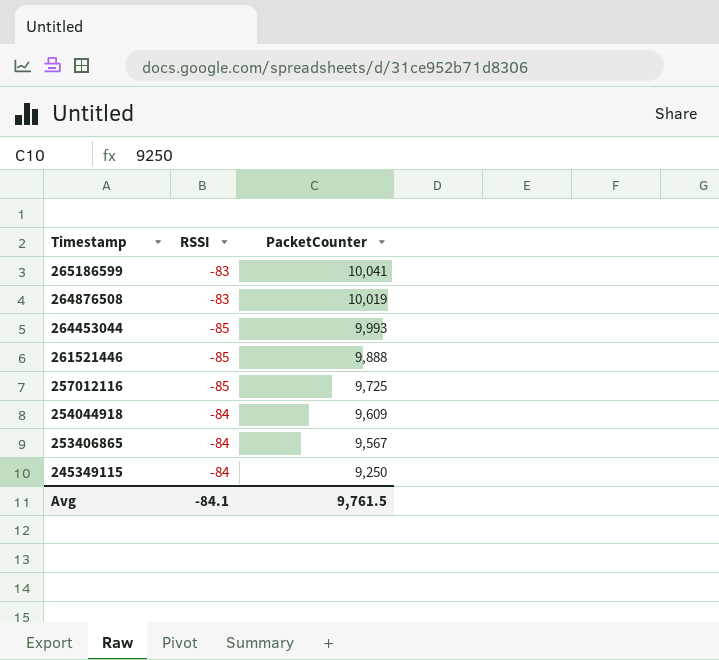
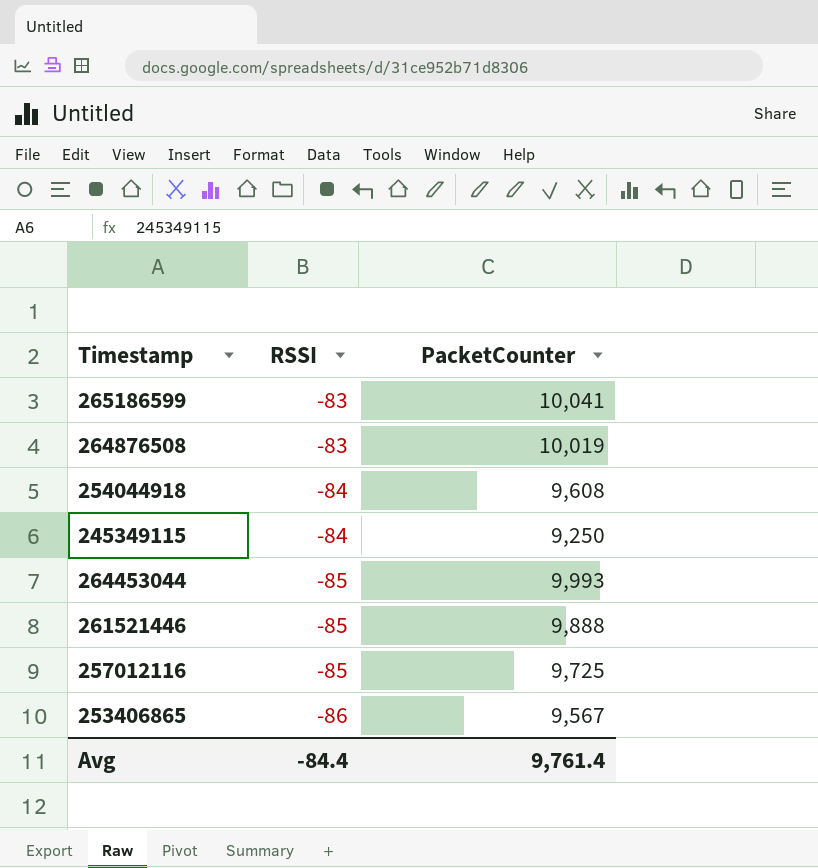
row order: Timestamp descending -> RSSI descending
254044918 | PacketCounter: 9,609 -> 9,608
253406865 | RSSI: -84 -> -86
Avg | RSSI: -84.1 -> -84.4
Avg | PacketCounter: 9,761.5 -> 9,761.4

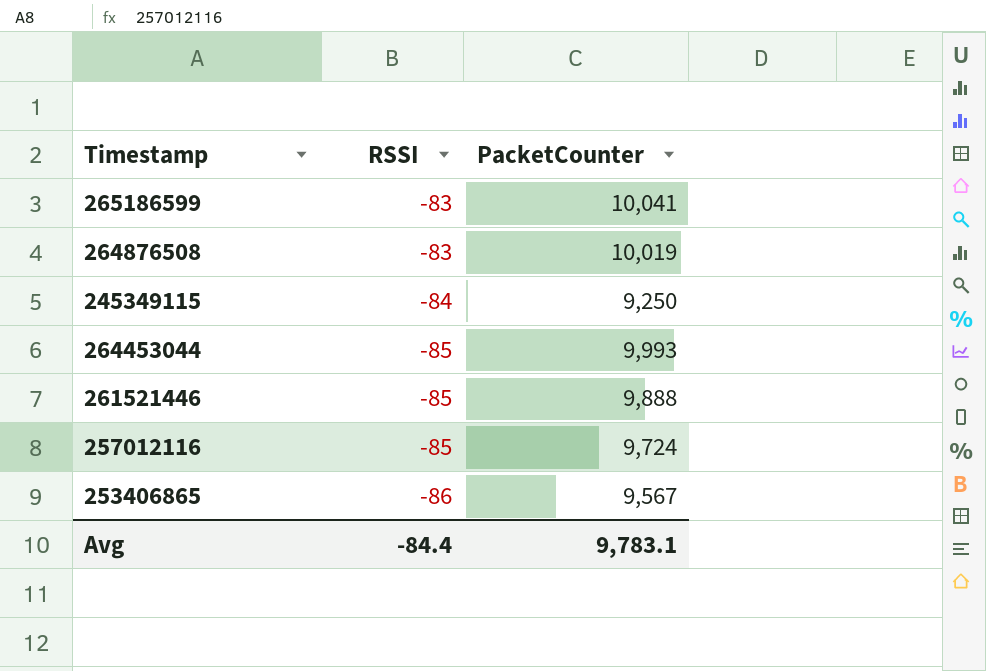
row 254044918: -84 | 9,608 -> none
257012116 | PacketCounter: 9,725 -> 9,724
Avg | PacketCounter: 9,761.4 -> 9,783.1

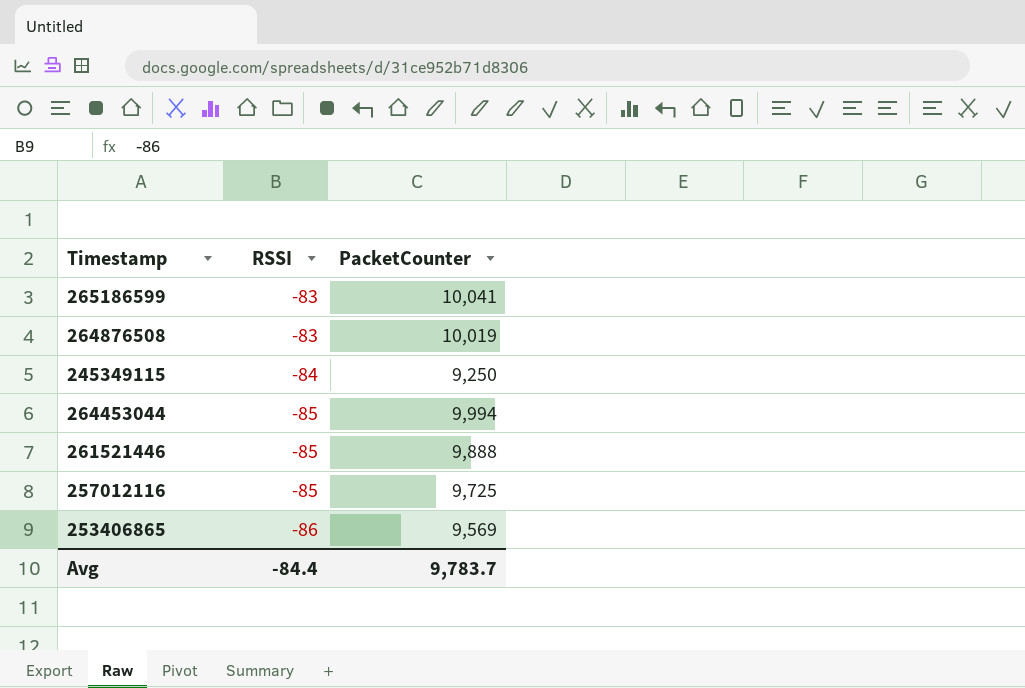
264453044 | PacketCounter: 9,993 -> 9,994
257012116 | PacketCounter: 9,724 -> 9,725
253406865 | PacketCounter: 9,567 -> 9,569
Avg | PacketCounter: 9,783.1 -> 9,783.7

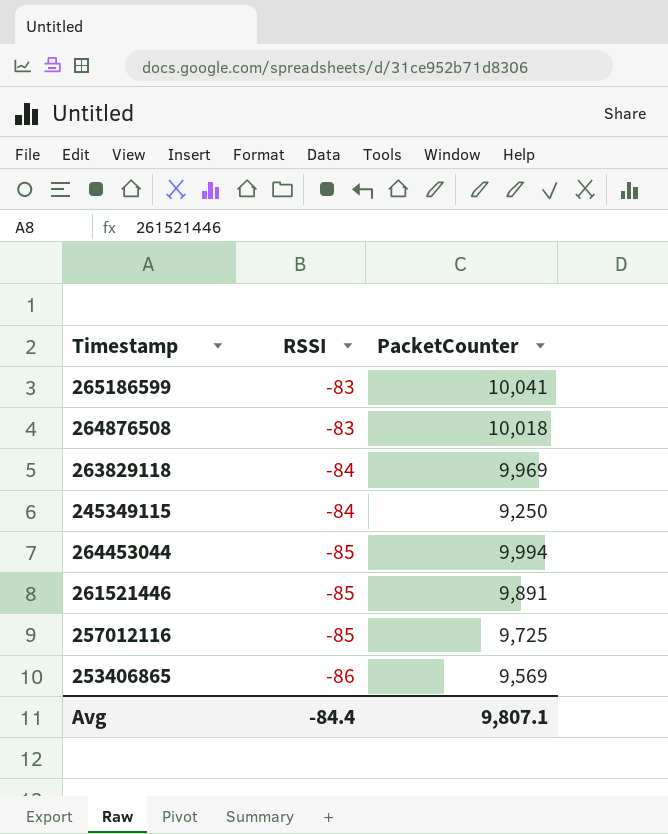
264876508 | PacketCounter: 10,019 -> 10,018
row 263829118: none -> -84 | 9,969
261521446 | PacketCounter: 9,888 -> 9,891
Avg | PacketCounter: 9,783.7 -> 9,807.1

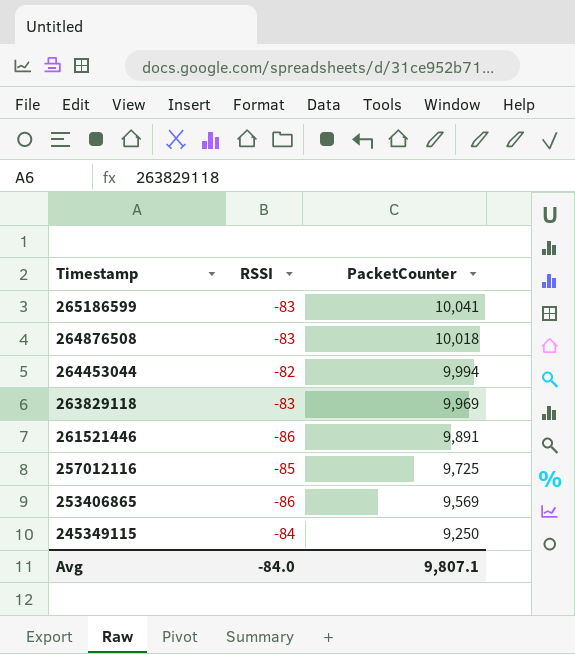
row order: RSSI descending -> Timestamp descending
264453044 | RSSI: -85 -> -82
263829118 | RSSI: -84 -> -83
261521446 | RSSI: -85 -> -86
Avg | RSSI: -84.4 -> -84.0

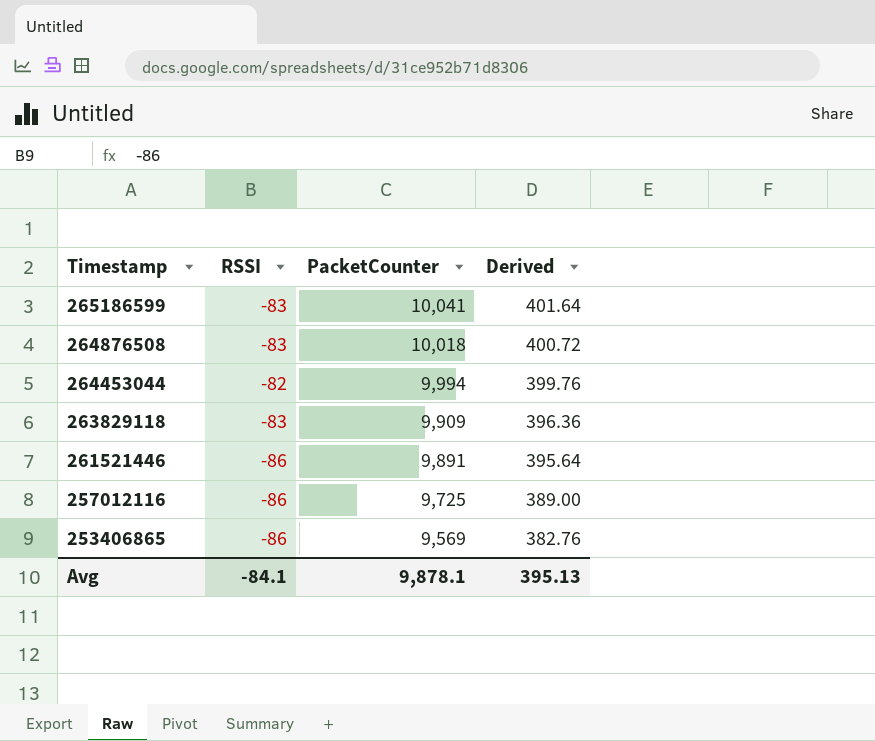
column Derived | formula: none -> [PacketCounter] * 0.04
row 245349115: -84 | 9,250 -> none
263829118 | PacketCounter: 9,969 -> 9,909
257012116 | RSSI: -85 -> -86
Avg | RSSI: -84.0 -> -84.1
Avg | PacketCounter: 9,807.1 -> 9,878.1

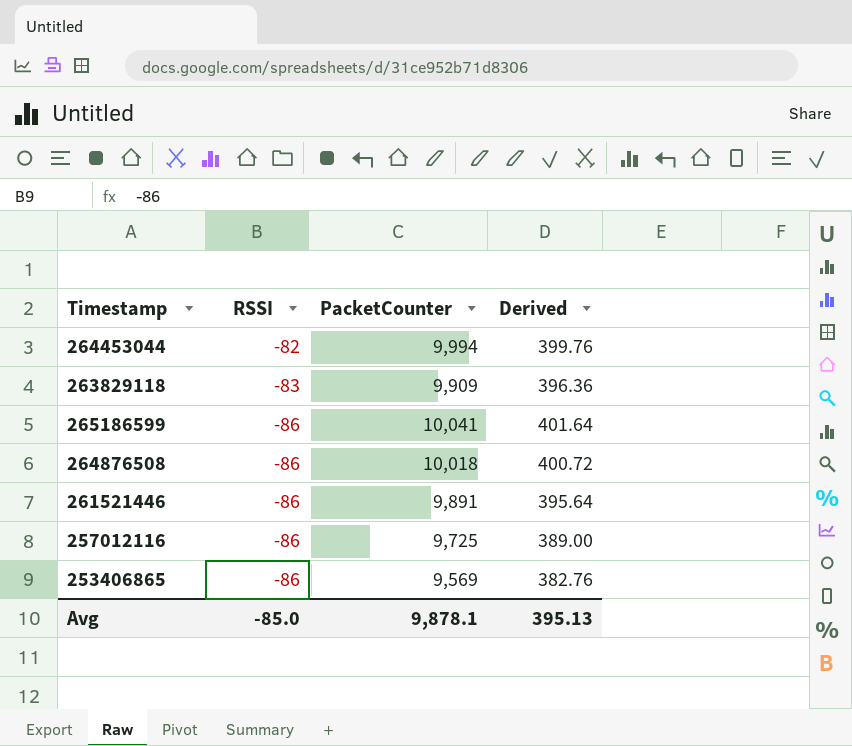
row order: Timestamp descending -> RSSI descending
265186599 | RSSI: -83 -> -86
264876508 | RSSI: -83 -> -86
Avg | RSSI: -84.1 -> -85.0

